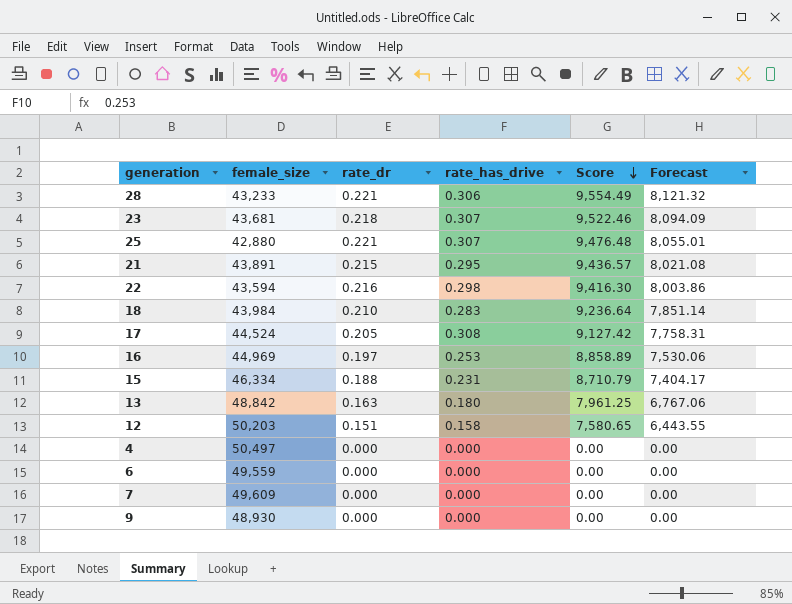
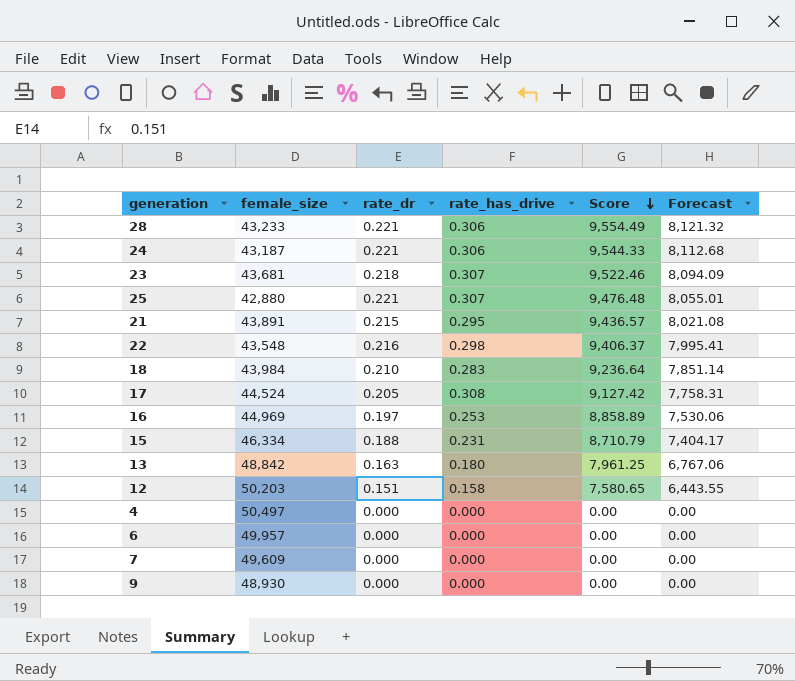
row 24: none -> 43,187 | 0.221 | 0.306 | 9,544.33 | 8,112.68
22 | female_size: 43,594 -> 43,548
22 | Score: 9,416.30 -> 9,406.37
22 | Forecast: 8,003.86 -> 7,995.41
6 | female_size: 49,559 -> 49,957

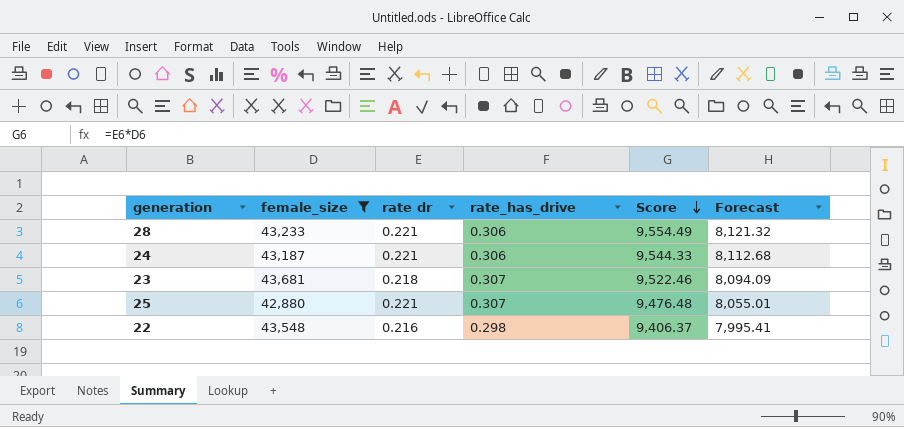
filter: none -> female_size <= 43,681
column name: rate_dr -> rate dr

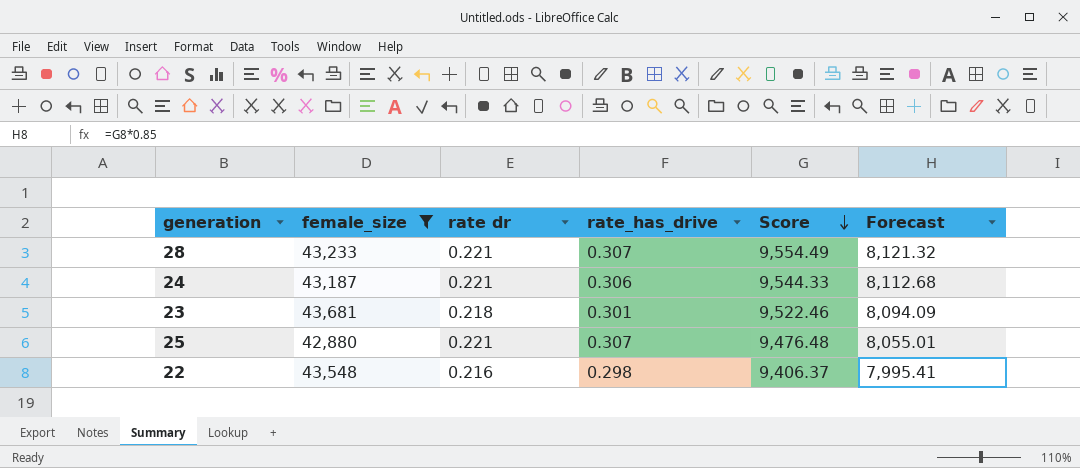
28 | rate_has_drive: 0.306 -> 0.307
23 | rate_has_drive: 0.307 -> 0.301

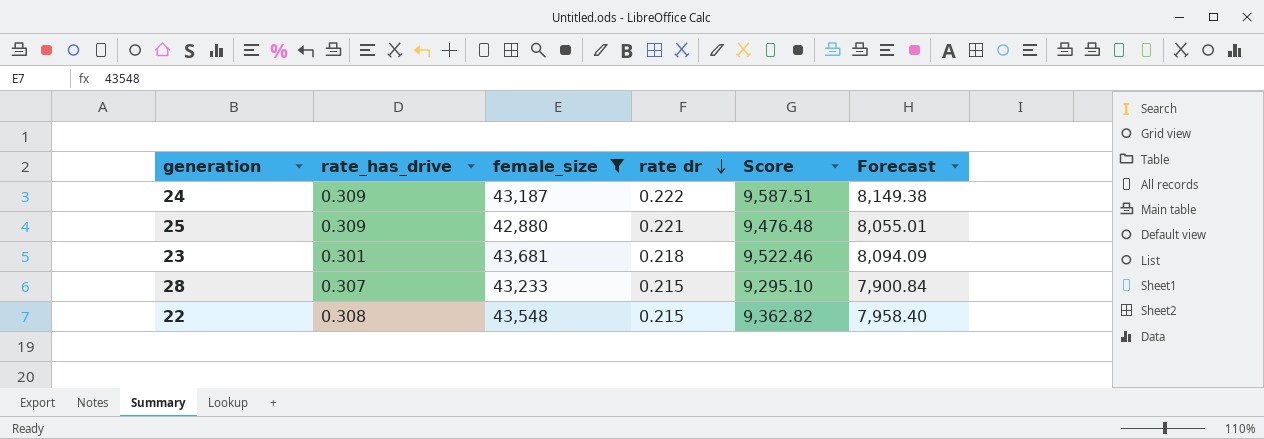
row order: Score descending -> rate dr descending
column rate_has_drive | position: 4 -> 2
24 | rate_has_drive: 0.306 -> 0.309
24 | rate dr: 0.221 -> 0.222
24 | Score: 9,544.33 -> 9,587.51
24 | Forecast: 8,112.68 -> 8,149.38
25 | rate_has_drive: 0.307 -> 0.309
28 | rate dr: 0.221 -> 0.215
28 | Score: 9,554.49 -> 9,295.10
28 | Forecast: 8,121.32 -> 7,900.84
22 | rate_has_drive: 0.298 -> 0.308
22 | rate dr: 0.216 -> 0.215
22 | Score: 9,406.37 -> 9,362.82
22 | Forecast: 7,995.41 -> 7,958.40

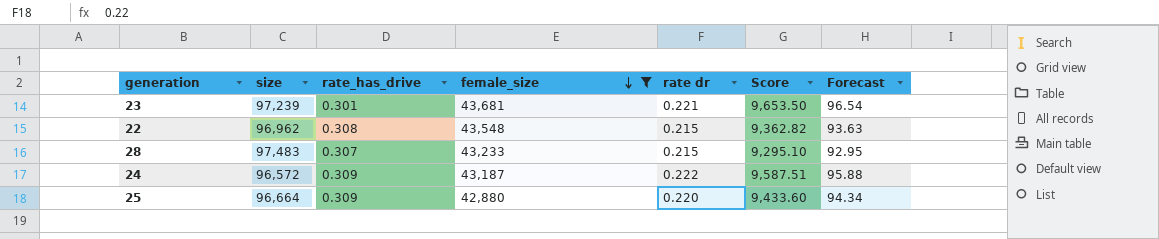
row order: rate dr descending -> female_size descending
column size | position: none -> 2
column Forecast | formula: [Score] * 0.85 -> [Score] * 0.01
23 | rate dr: 0.218 -> 0.221
23 | Score: 9,522.46 -> 9,653.50
25 | rate dr: 0.221 -> 0.220
25 | Score: 9,476.48 -> 9,433.60

